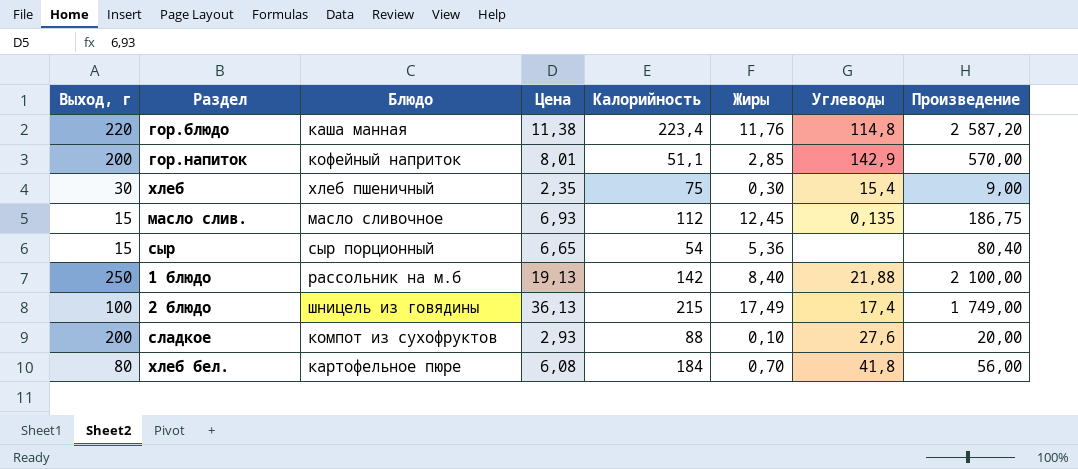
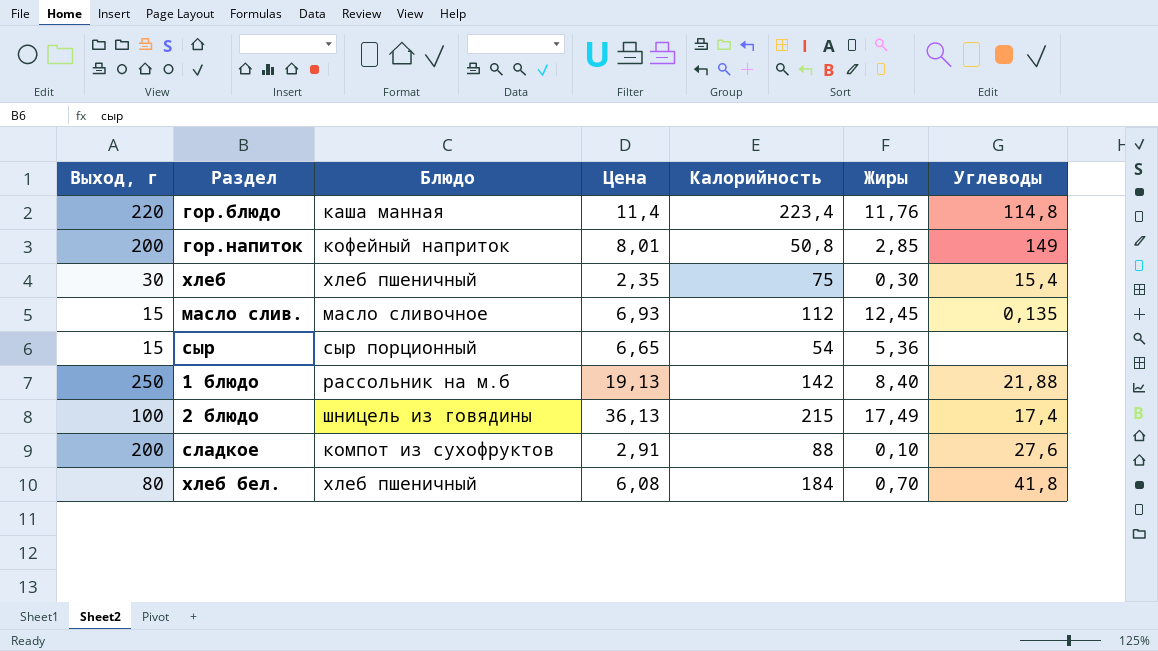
column Произведение | formula: [Выход, г] * [Жиры] -> none
гор.блюдо | Цена: 11,38 -> 11,4
гор.напиток | Калорийность: 51,1 -> 50,8
гор.напиток | Углеводы: 142,9 -> 149
сладкое | Цена: 2,93 -> 2,91
хлеб бел. | Блюдо: картофельное пюре -> хлеб пшеничный

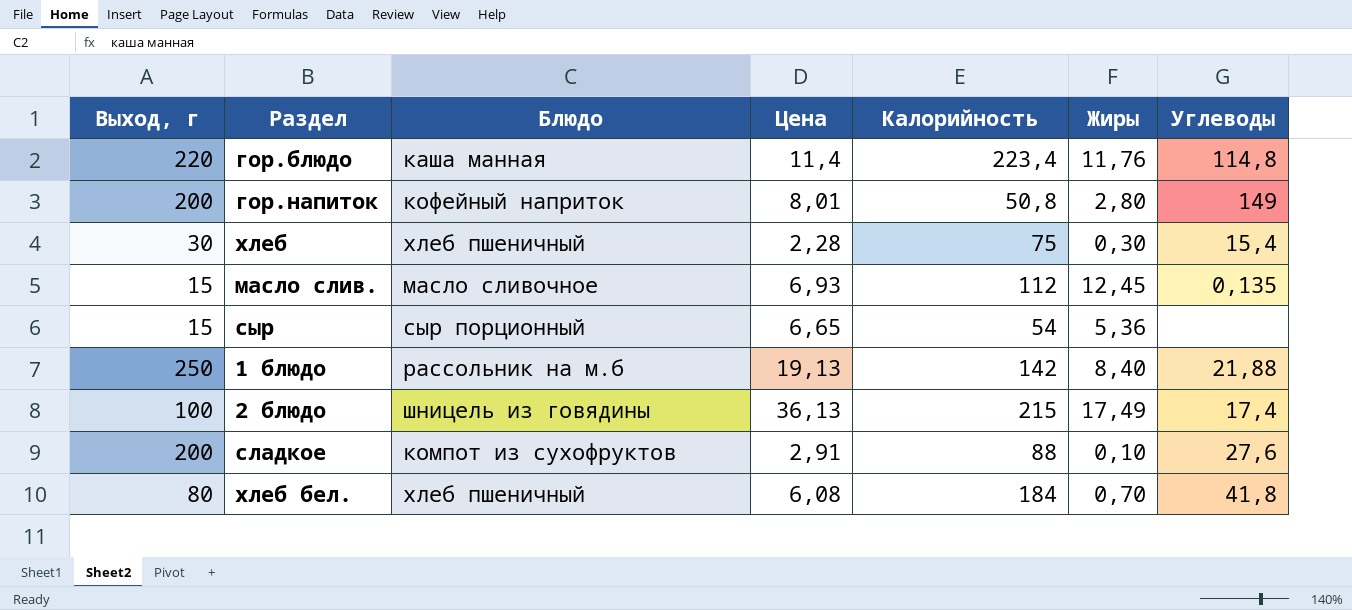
гор.напиток | Жиры: 2,85 -> 2,80
хлеб | Цена: 2,35 -> 2,28

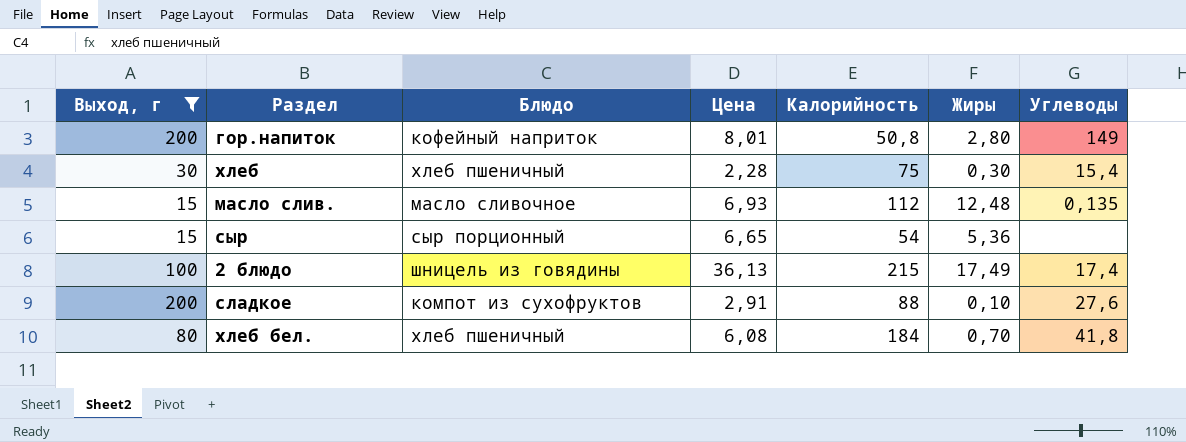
filter: none -> Выход, г <= 200
масло слив. | Жиры: 12,45 -> 12,48

